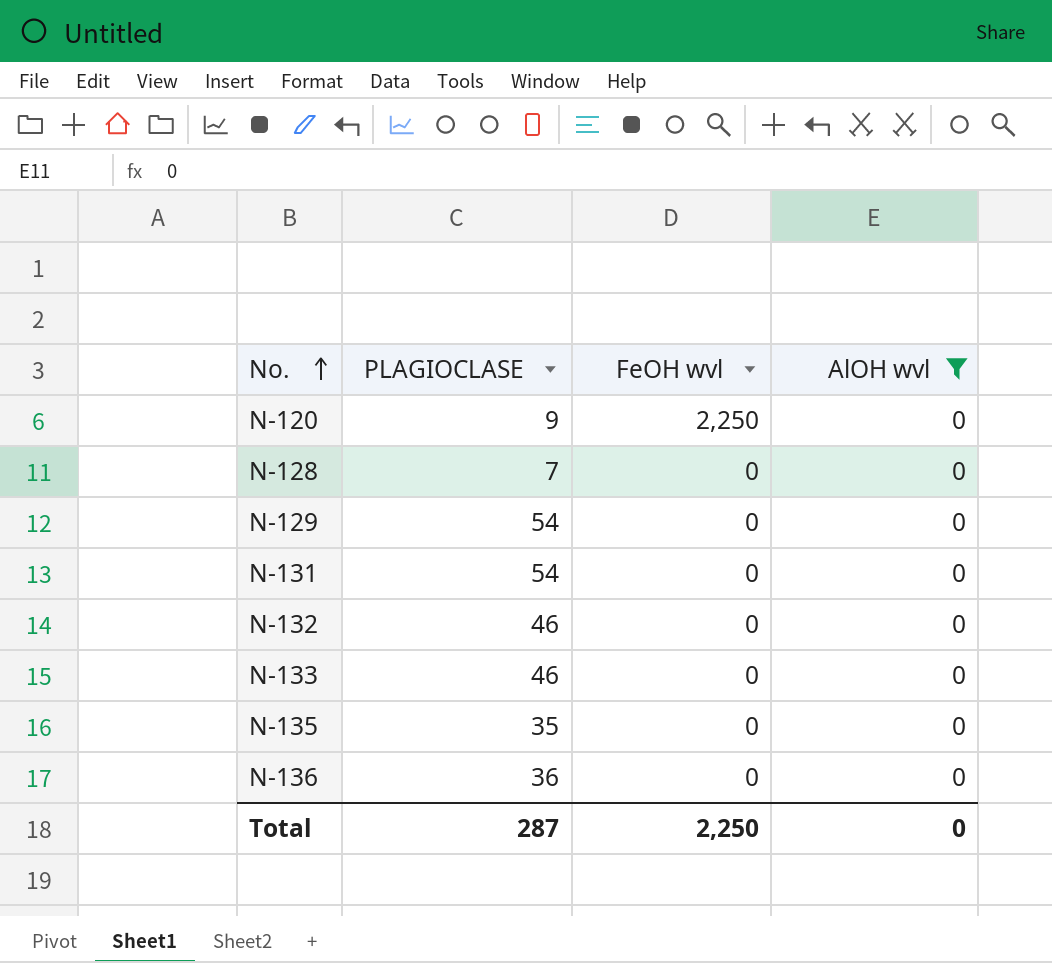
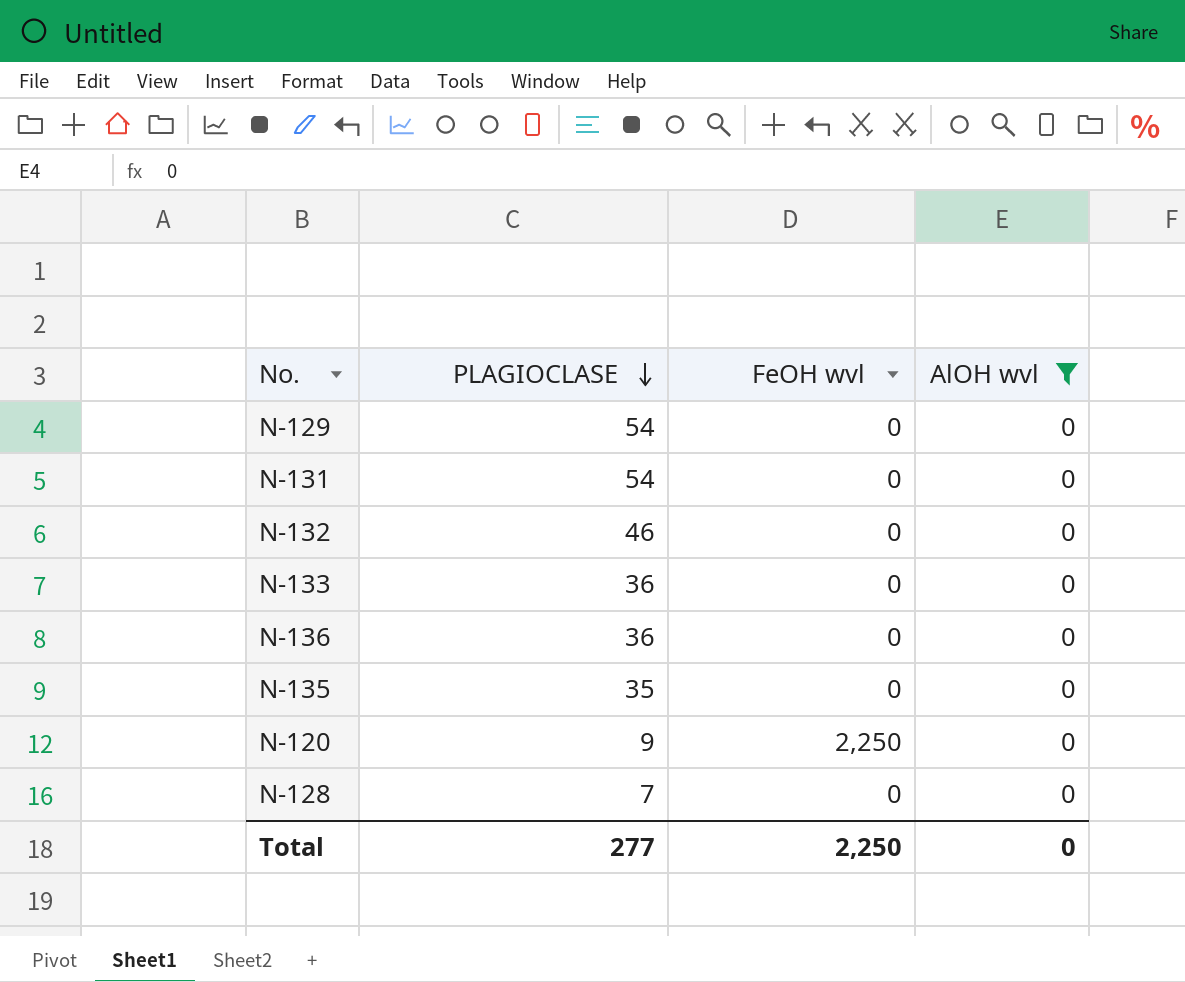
row order: No. ascending -> PLAGIOCLASE descending
N-133 | PLAGIOCLASE: 46 -> 36
Total | PLAGIOCLASE: 287 -> 277

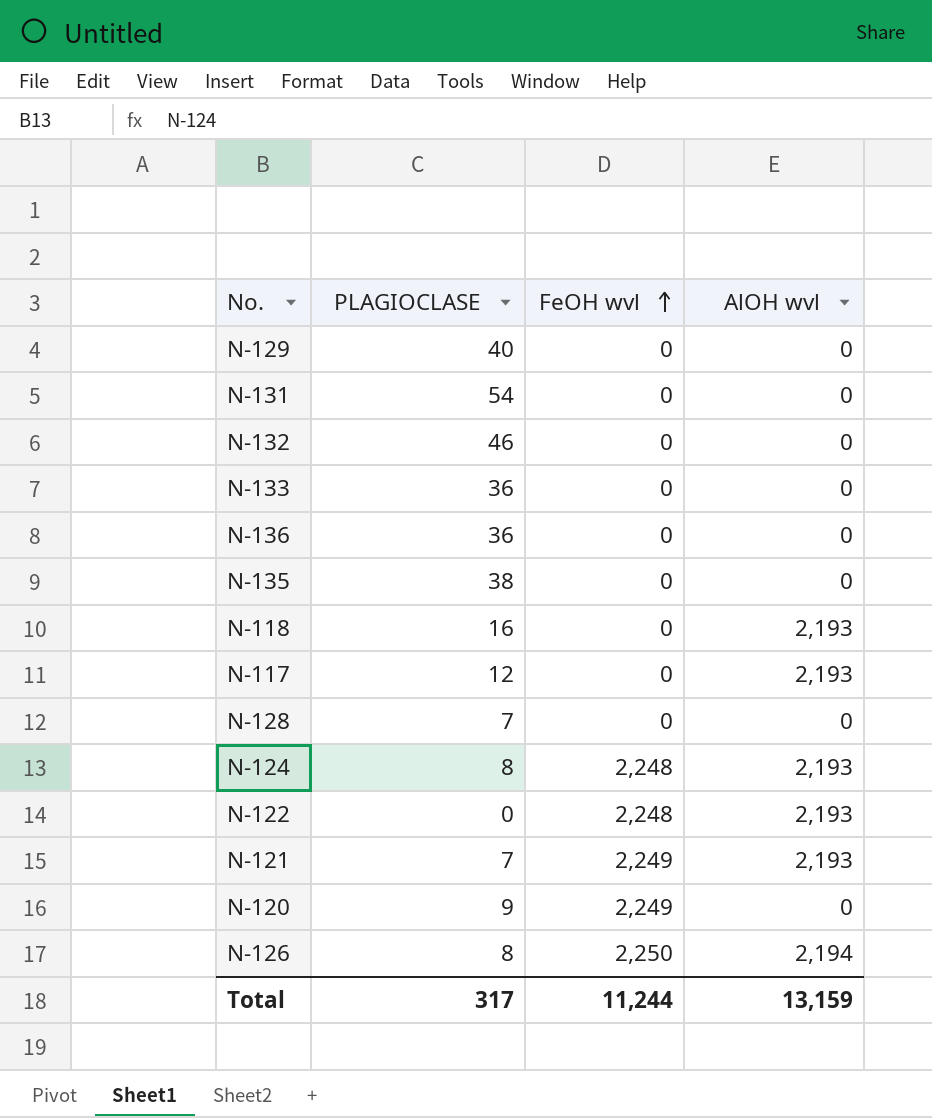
filter: AlOH wvl = 0 -> none
row order: PLAGIOCLASE descending -> FeOH wvl ascending
N-129 | PLAGIOCLASE: 54 -> 40
N-135 | PLAGIOCLASE: 35 -> 38
N-120 | FeOH wvl: 2,250 -> 2,249
Total | PLAGIOCLASE: 277 -> 317
Total | FeOH wvl: 2,250 -> 11,244
Total | AlOH wvl: 0 -> 13,159

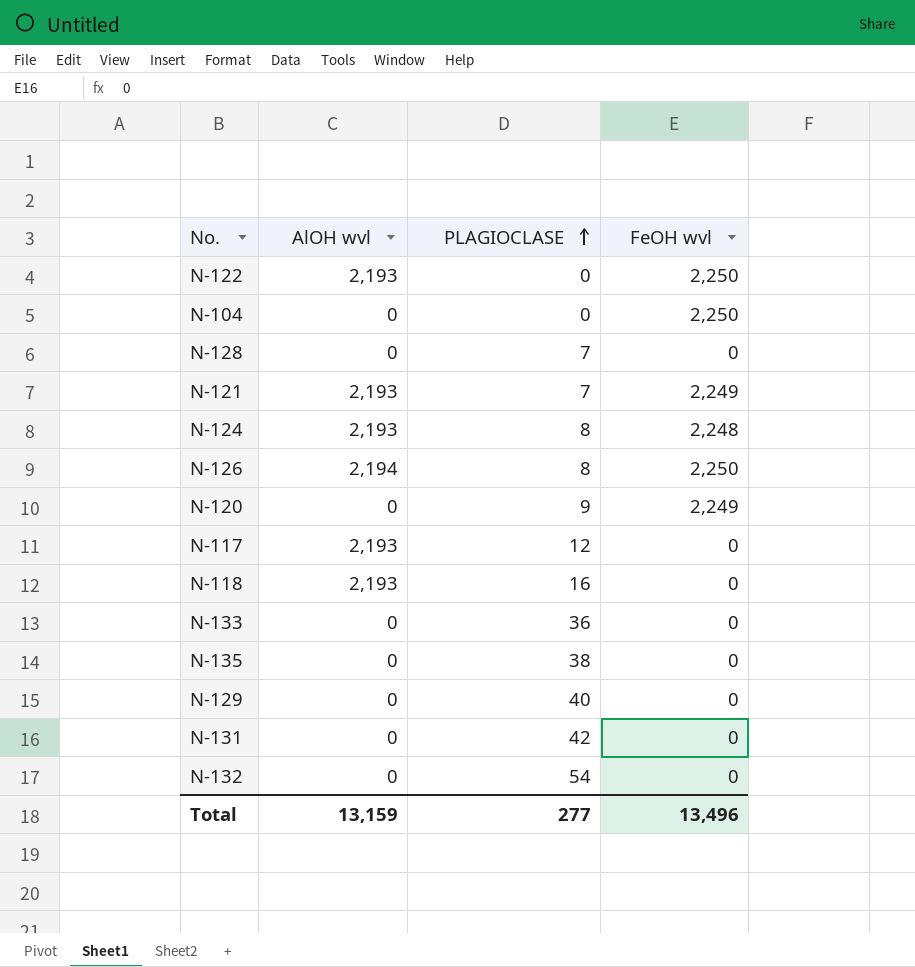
row order: FeOH wvl ascending -> PLAGIOCLASE ascending
column AlOH wvl | position: 4 -> 2
row N-136: 36 | 0 | 0 -> none
N-122 | FeOH wvl: 2,248 -> 2,250
row N-104: none -> 0 | 0 | 2,250
N-131 | PLAGIOCLASE: 54 -> 42
N-132 | PLAGIOCLASE: 46 -> 54
Total | PLAGIOCLASE: 317 -> 277
Total | FeOH wvl: 11,244 -> 13,496

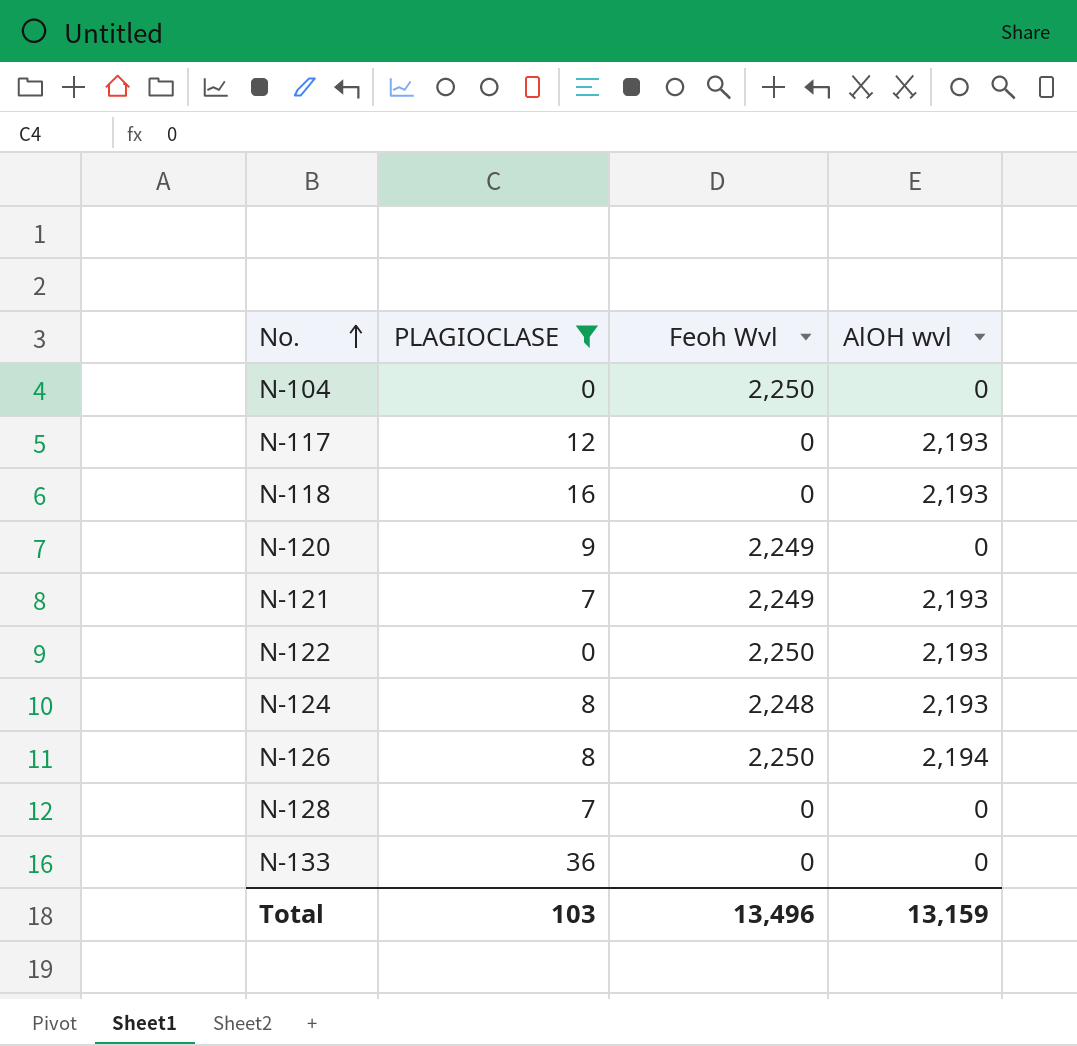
filter: none -> PLAGIOCLASE <= 36
row order: PLAGIOCLASE ascending -> No. ascending
column name: FeOH wvl -> Feoh Wvl
column AlOH wvl | position: 2 -> 4
Total | PLAGIOCLASE: 277 -> 103

